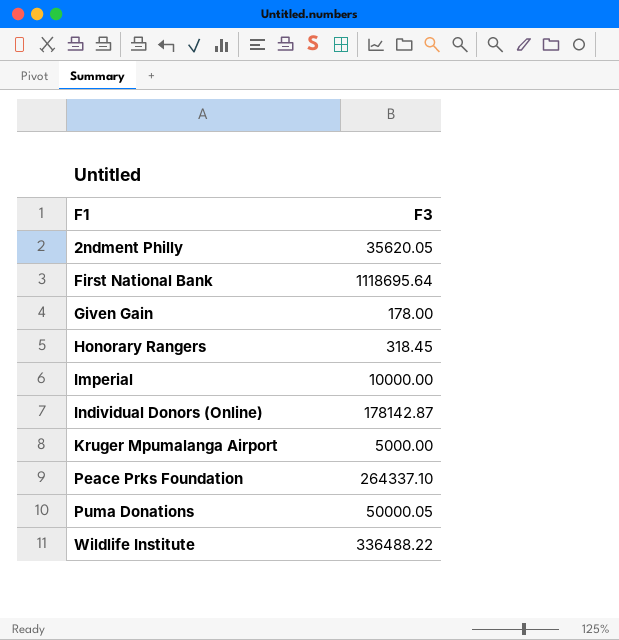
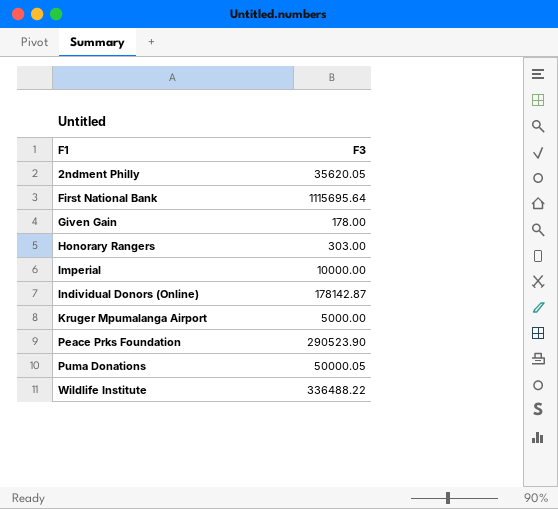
First National Bank | F3: 1118695.64 -> 1115695.64
Honorary Rangers | F3: 318.45 -> 303.00
Peace Prks Foundation | F3: 264337.10 -> 290523.90

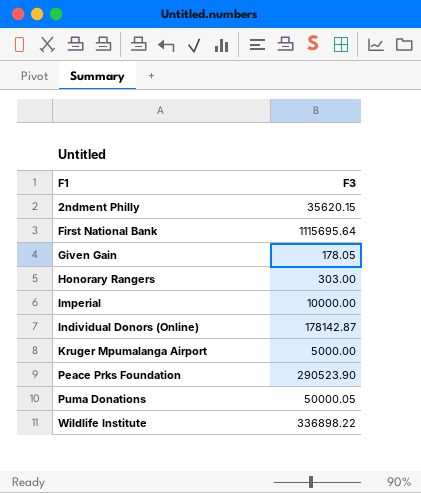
2ndment Philly | F3: 35620.05 -> 35620.15
Given Gain | F3: 178.00 -> 178.05
Wildlife Institute | F3: 336488.22 -> 336898.22

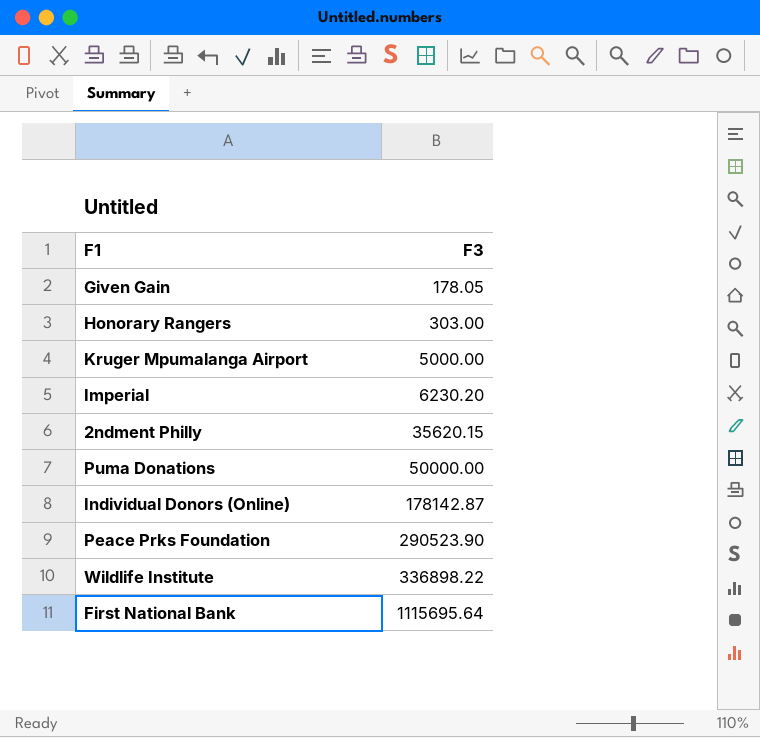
row order: F1 ascending -> F3 ascending
Imperial | F3: 10000.00 -> 6230.20
Puma Donations | F3: 50000.05 -> 50000.00

